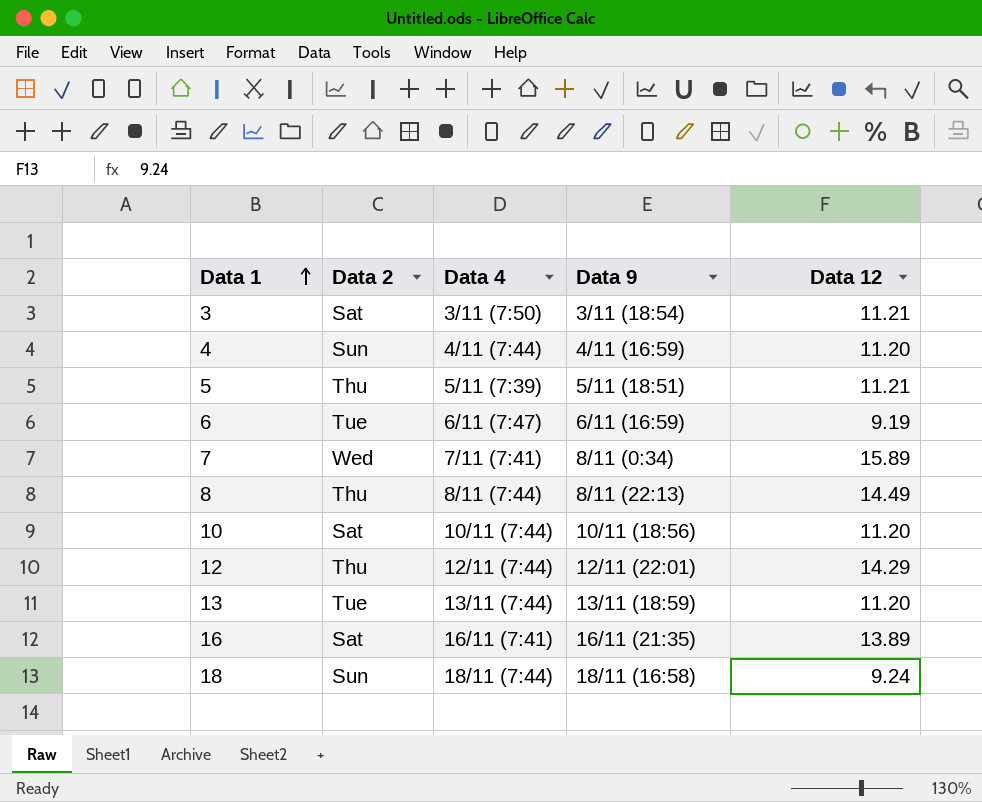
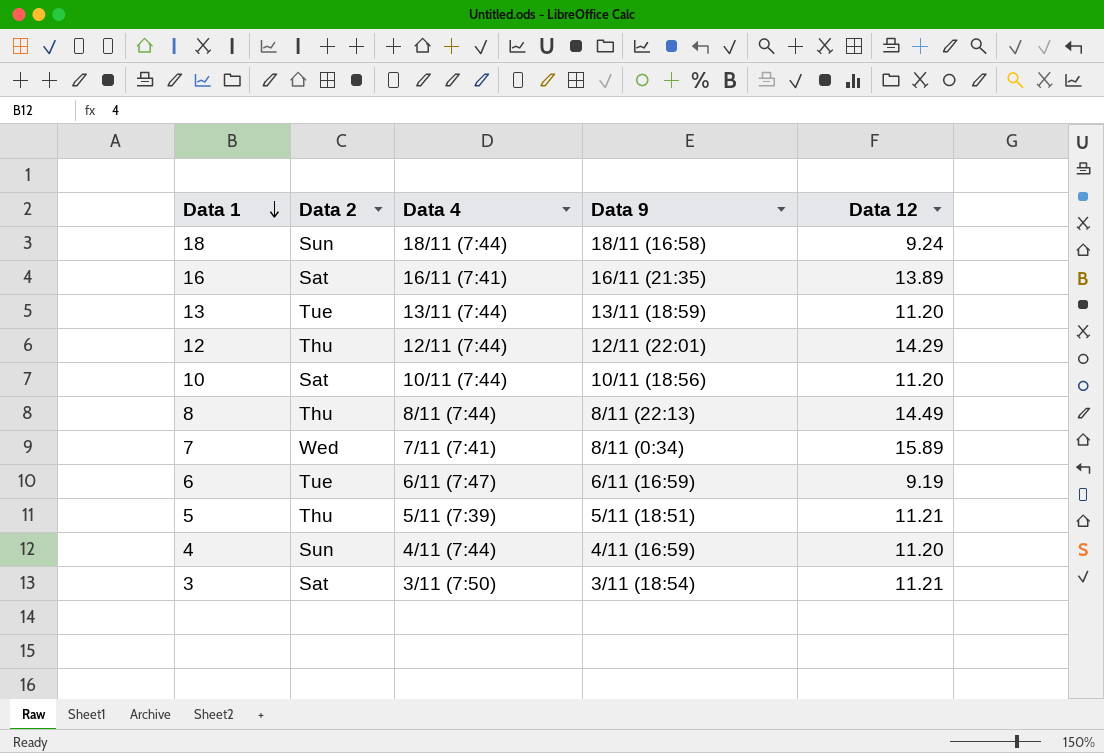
row order: Data 1 ascending -> Data 1 descending

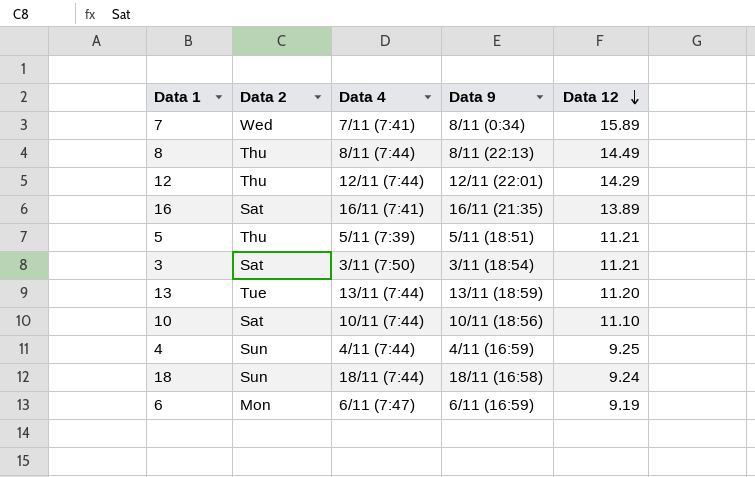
row order: Data 1 descending -> Data 12 descending
10 | Data 12: 11.20 -> 11.10
4 | Data 12: 11.20 -> 9.25
6 | Data 2: Tue -> Mon

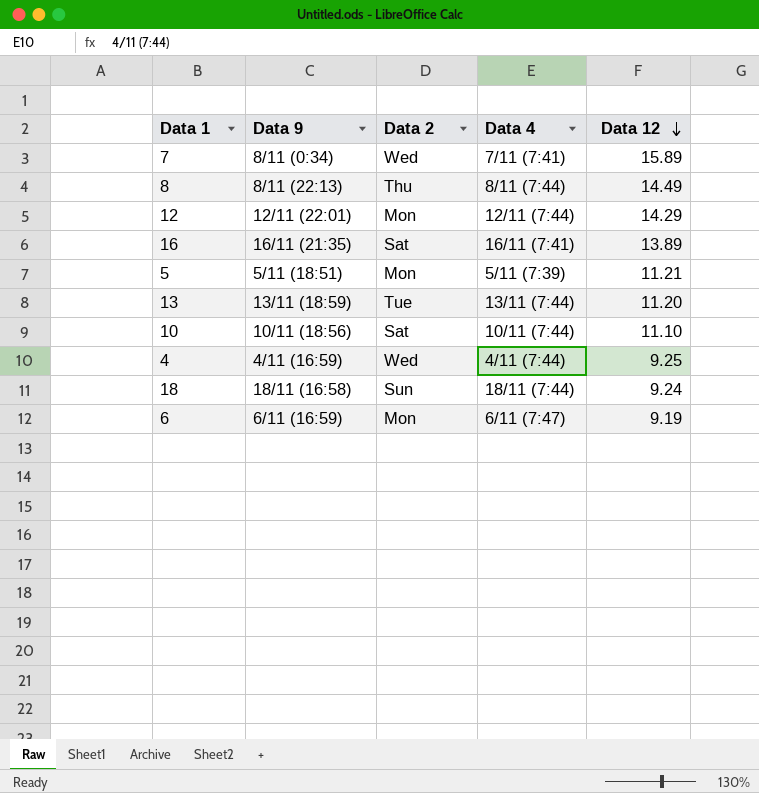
column Data 9 | position: 4 -> 2
row 3: Sat | 3/11 (7:50) | 3/11 (18:54) | 11.21 -> none
12 | Data 2: Thu -> Mon
5 | Data 2: Thu -> Mon
4 | Data 2: Sun -> Wed

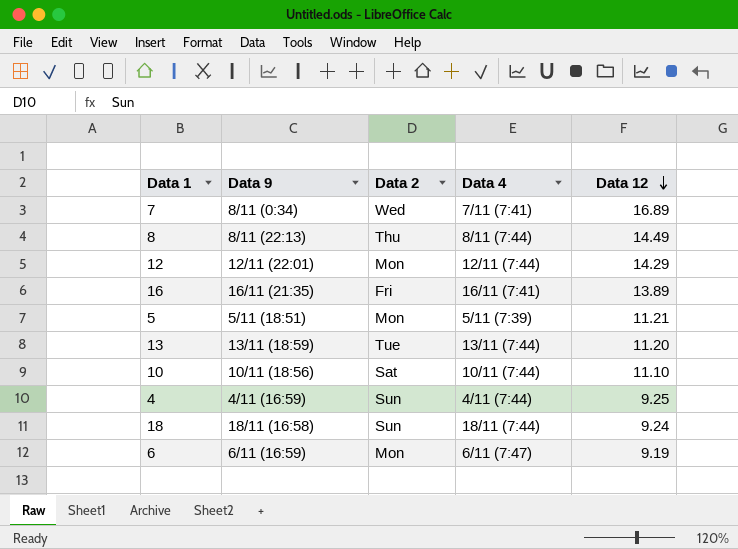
7 | Data 12: 15.89 -> 16.89
16 | Data 2: Sat -> Fri
4 | Data 2: Wed -> Sun

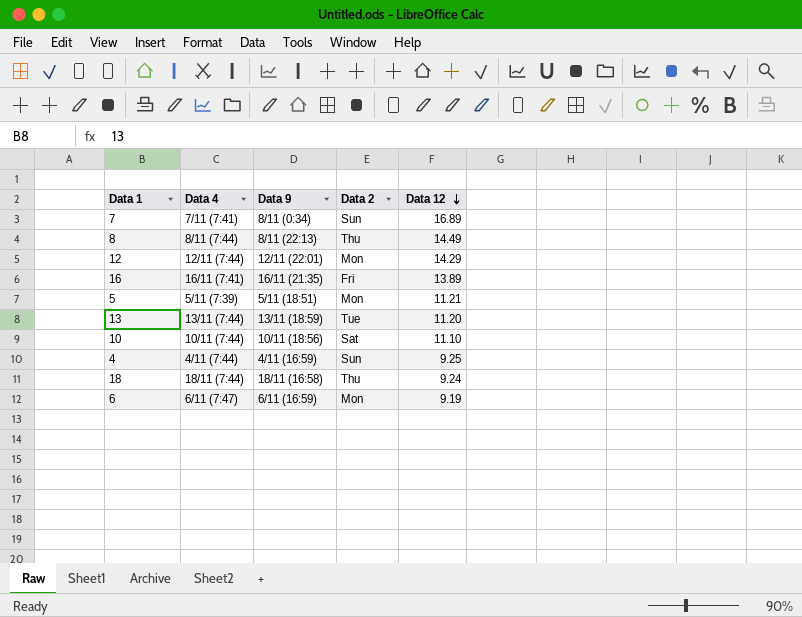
column Data 4 | position: 4 -> 2
7 | Data 2: Wed -> Sun
18 | Data 2: Sun -> Thu

